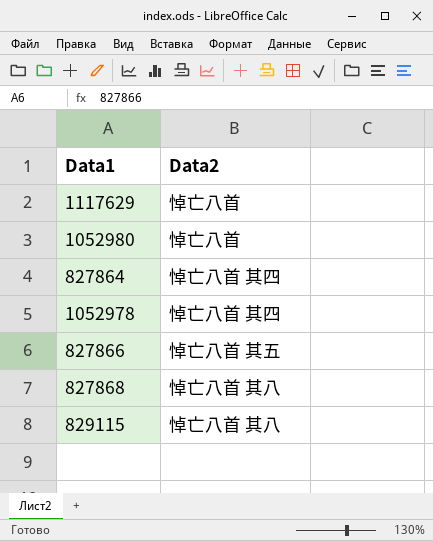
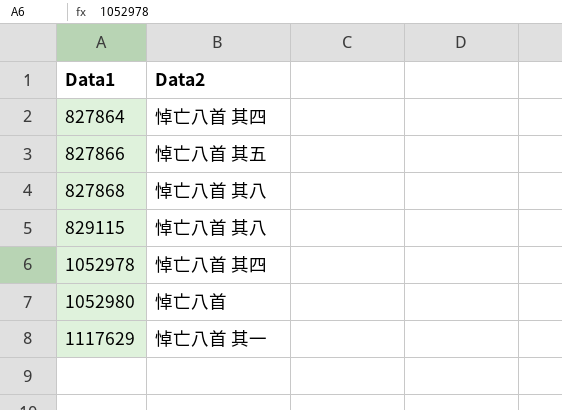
row order: none -> Data1 ascending
1117629 | Data2: 悼亡八首 -> 悼亡八首 其一

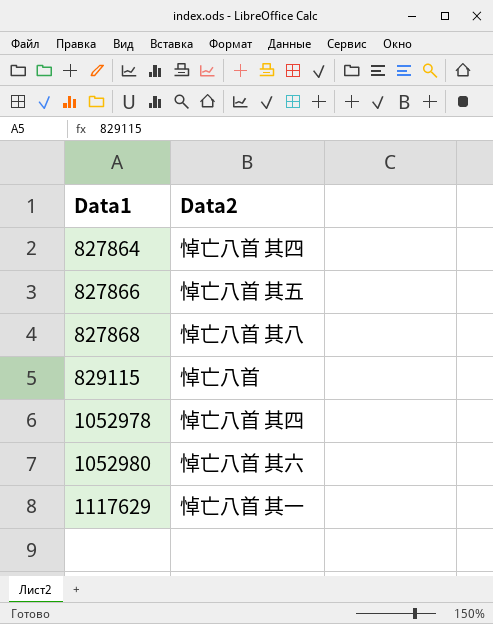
829115 | Data2: 悼亡八首 其八 -> 悼亡八首
1052980 | Data2: 悼亡八首 -> 悼亡八首 其六

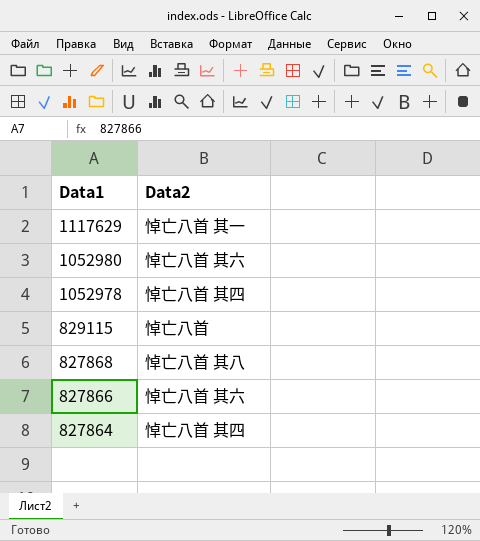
row order: Data1 ascending -> Data1 descending
827866 | Data2: 悼亡八首 其五 -> 悼亡八首 其六

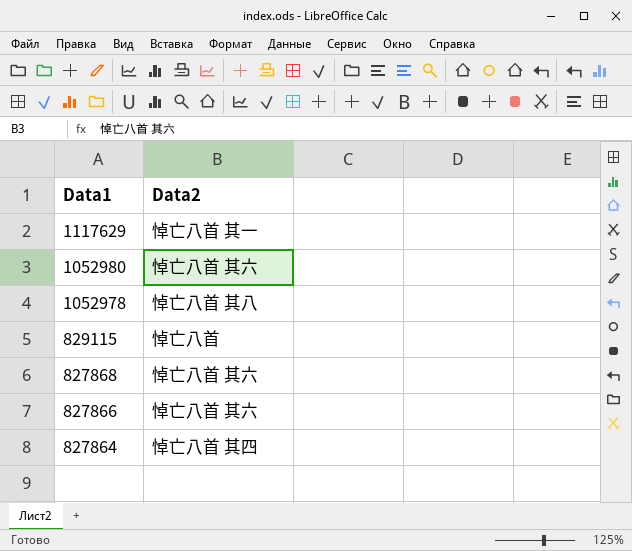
1052978 | Data2: 悼亡八首 其四 -> 悼亡八首 其八
827868 | Data2: 悼亡八首 其八 -> 悼亡八首 其六

